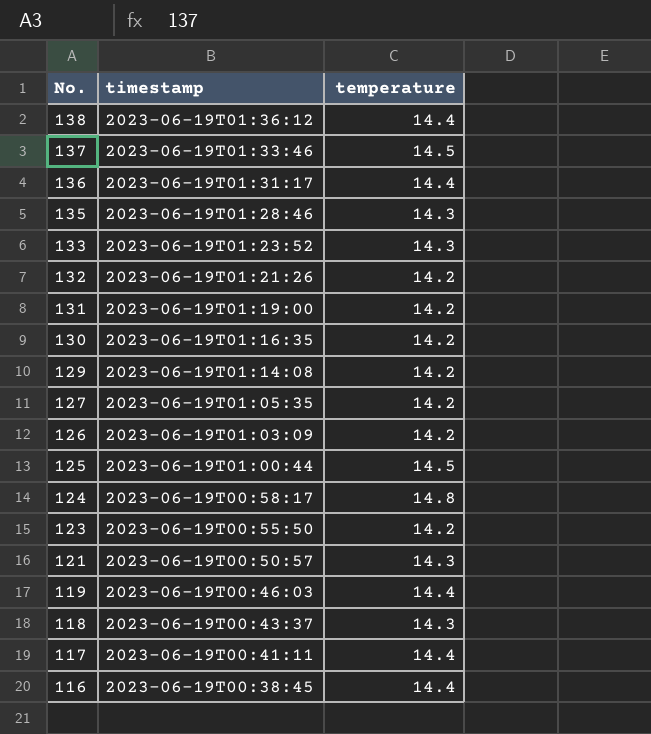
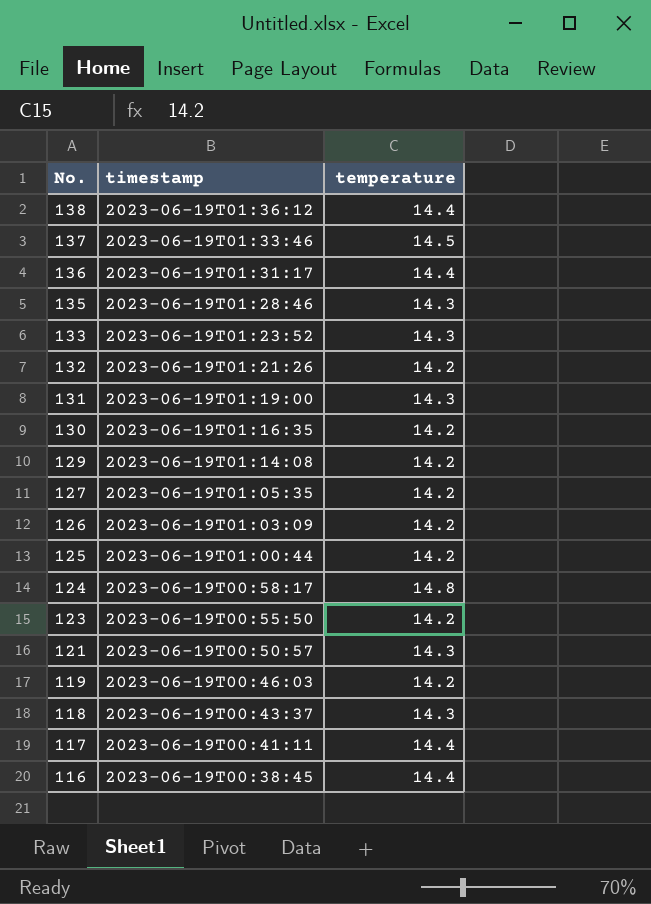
131 | temperature: 14.2 -> 14.3
125 | temperature: 14.5 -> 14.2
119 | temperature: 14.4 -> 14.2

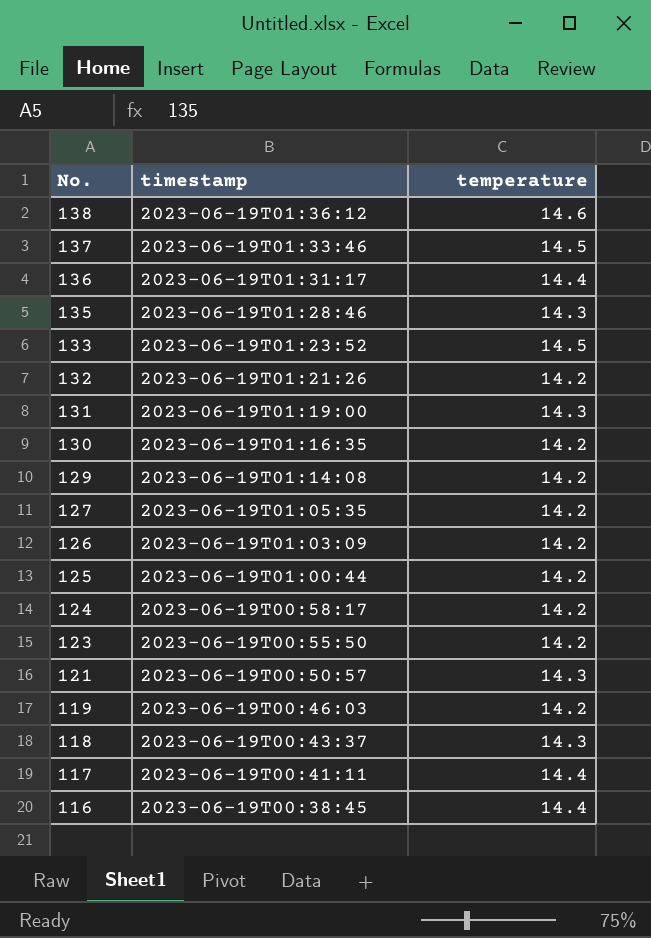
138 | temperature: 14.4 -> 14.6
133 | temperature: 14.3 -> 14.5
124 | temperature: 14.8 -> 14.2

